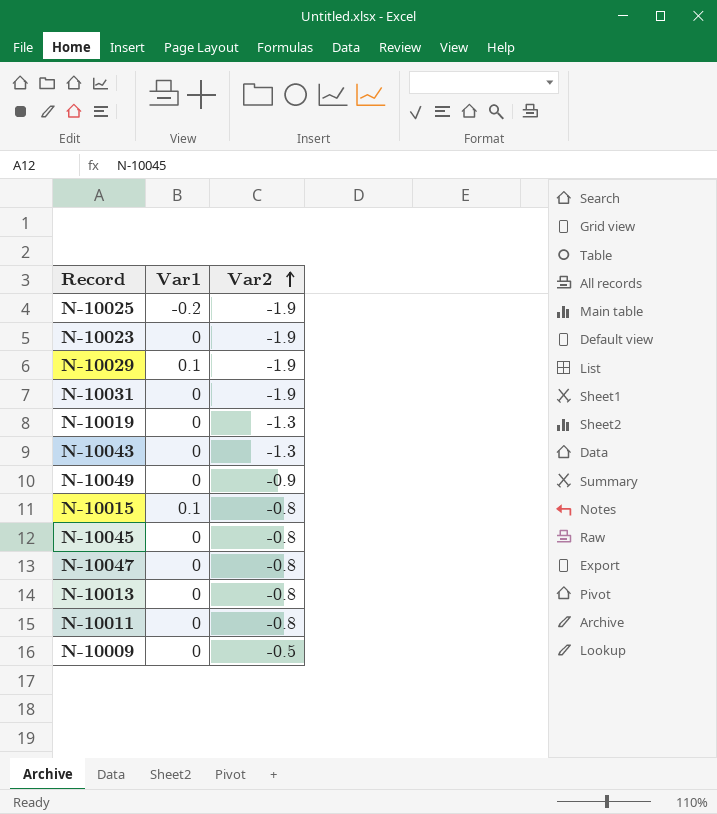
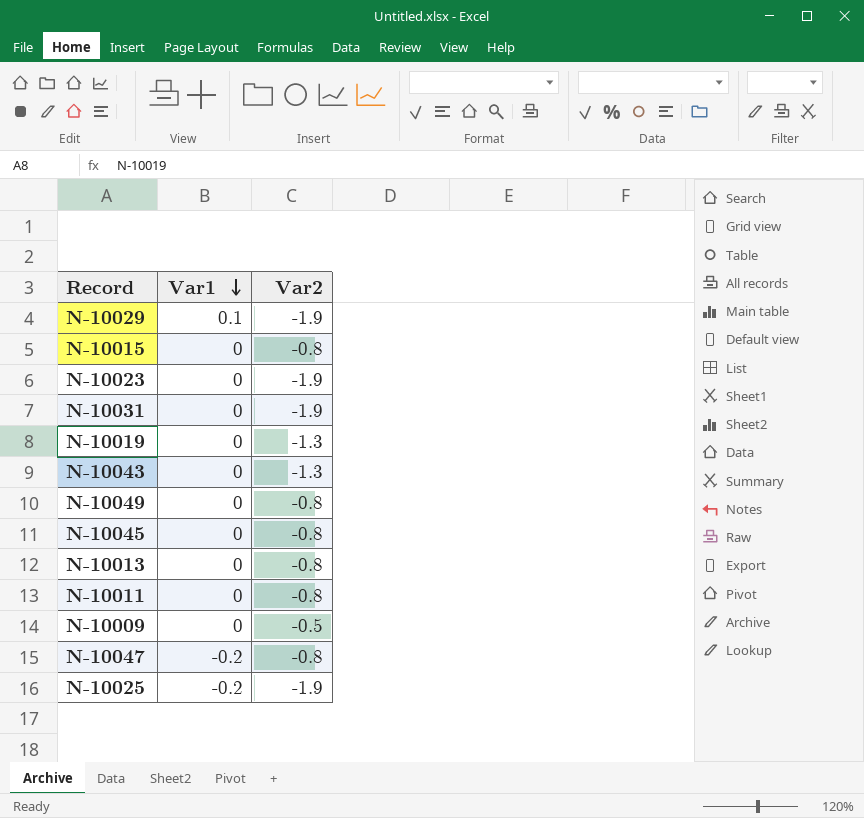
row order: Var2 ascending -> Var1 descending
N-10015 | Var1: 0.1 -> 0
N-10049 | Var2: -0.9 -> -0.8
N-10047 | Var1: 0 -> -0.2

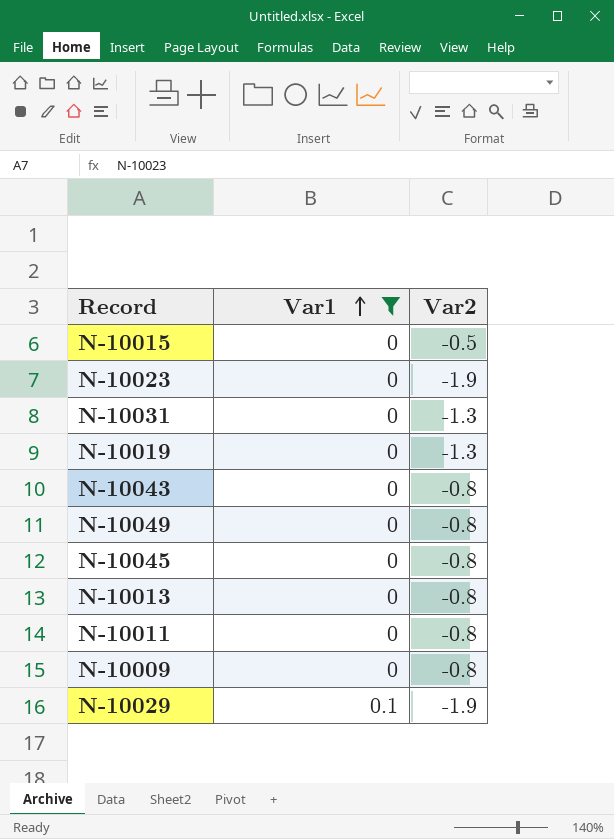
filter: none -> Var1 != -0.2
row order: Var1 descending -> Var1 ascending
N-10015 | Var2: -0.8 -> -0.5
N-10031 | Var2: -1.9 -> -1.3
N-10043 | Var2: -1.3 -> -0.8
N-10009 | Var2: -0.5 -> -0.8

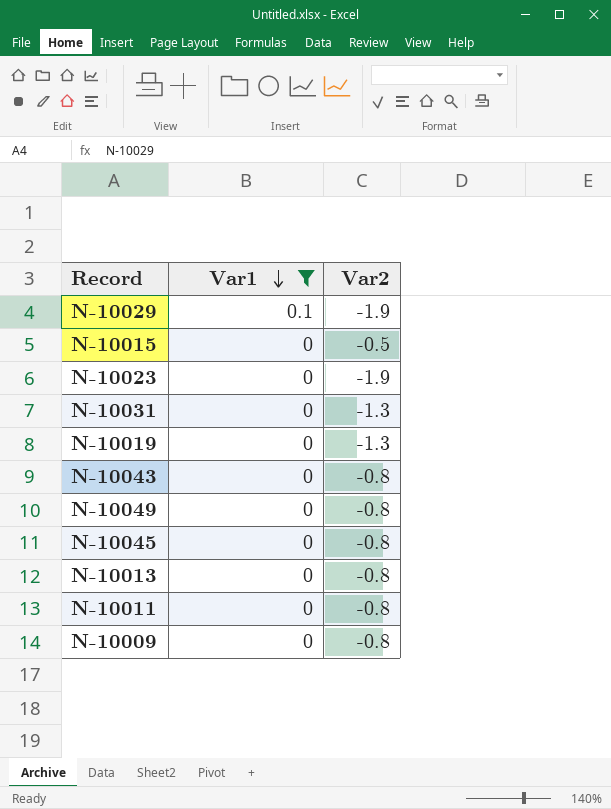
row order: Var1 ascending -> Var1 descending

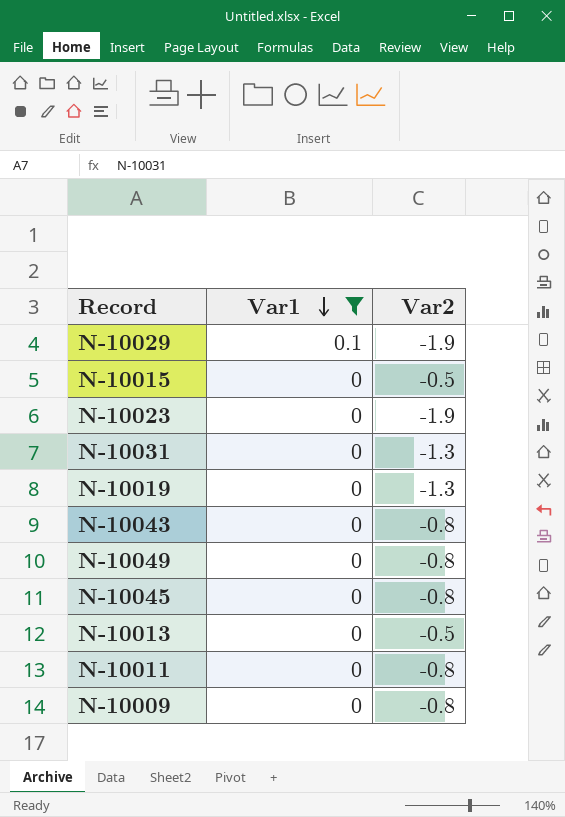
N-10013 | Var2: -0.8 -> -0.5

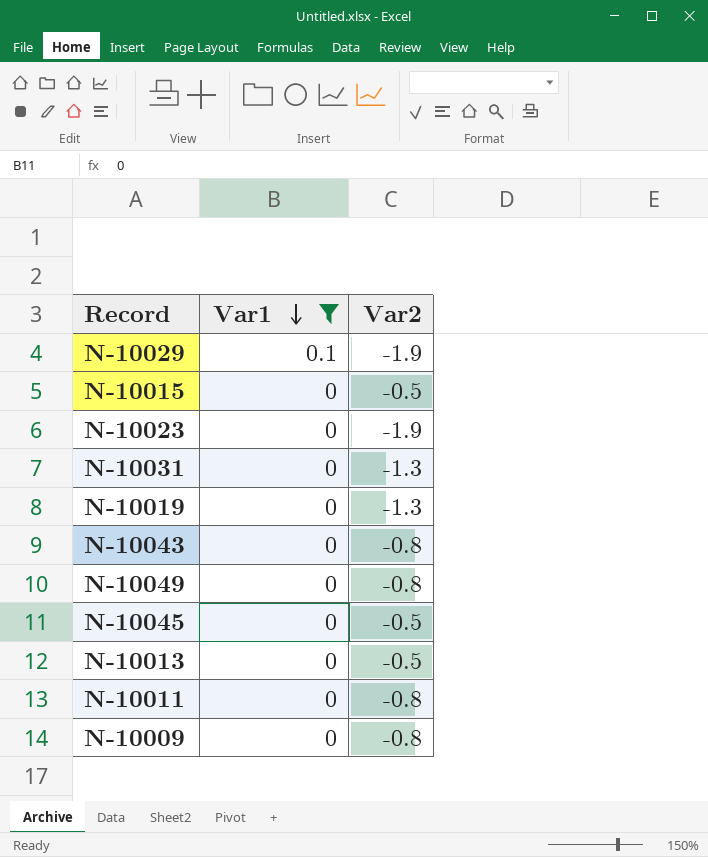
N-10045 | Var2: -0.8 -> -0.5

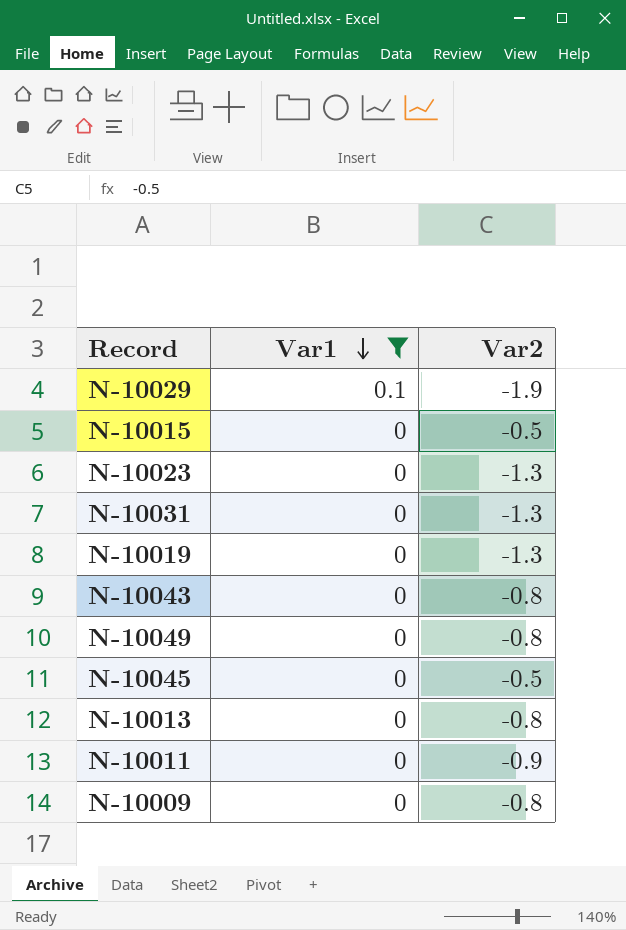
N-10023 | Var2: -1.9 -> -1.3
N-10013 | Var2: -0.5 -> -0.8
N-10011 | Var2: -0.8 -> -0.9

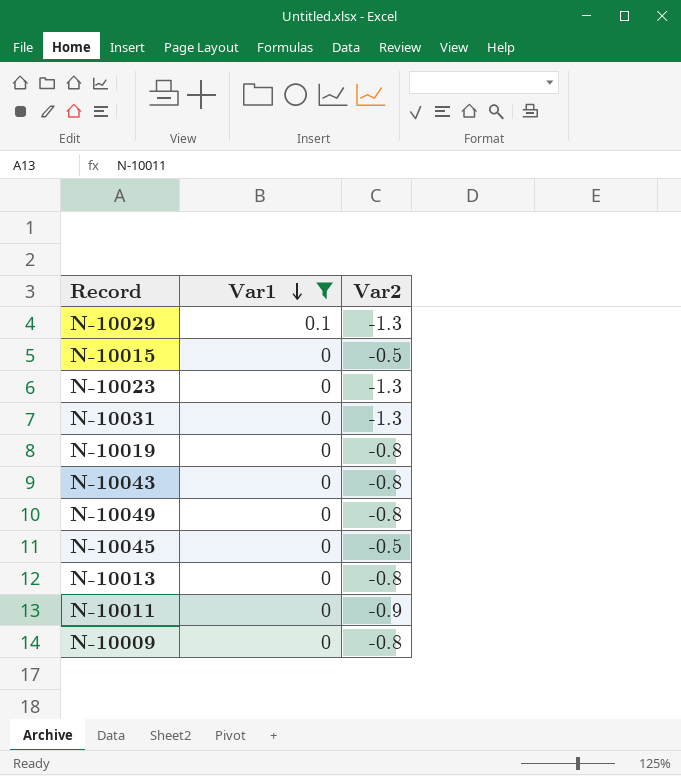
N-10029 | Var2: -1.9 -> -1.3
N-10019 | Var2: -1.3 -> -0.8

